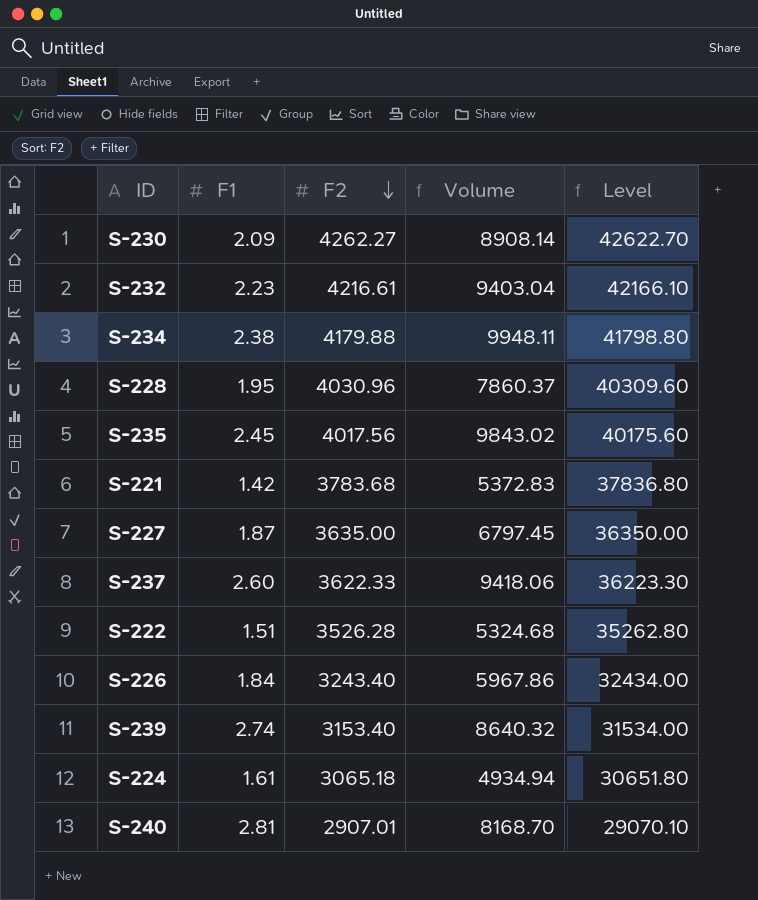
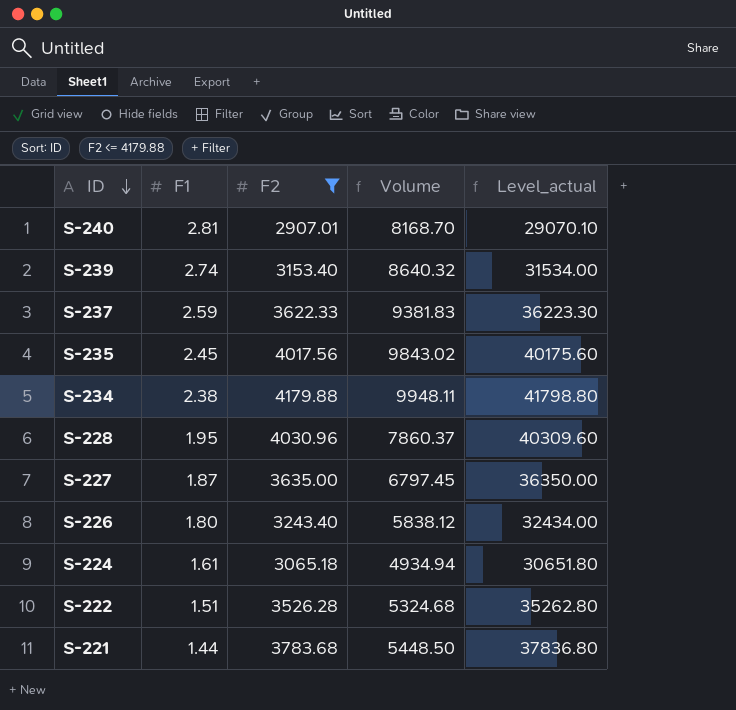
filter: none -> F2 <= 4179.88
row order: F2 descending -> ID descending
column name: Level -> Level_actual
S-237 | F1: 2.60 -> 2.59
S-237 | Volume: 9418.06 -> 9381.83
S-226 | F1: 1.84 -> 1.80
S-226 | Volume: 5967.86 -> 5838.12
S-221 | F1: 1.42 -> 1.44
S-221 | Volume: 5372.83 -> 5448.50

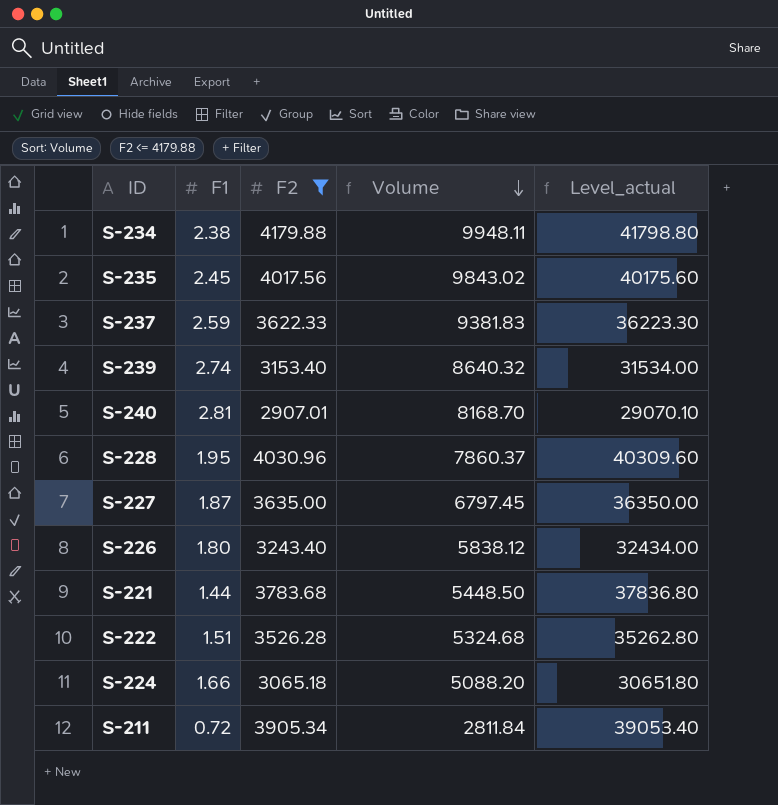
row order: ID descending -> Volume descending
S-224 | F1: 1.61 -> 1.66
S-224 | Volume: 4934.94 -> 5088.20
row S-211: none -> 0.72 | 3905.34 | 2811.84 | 39053.40

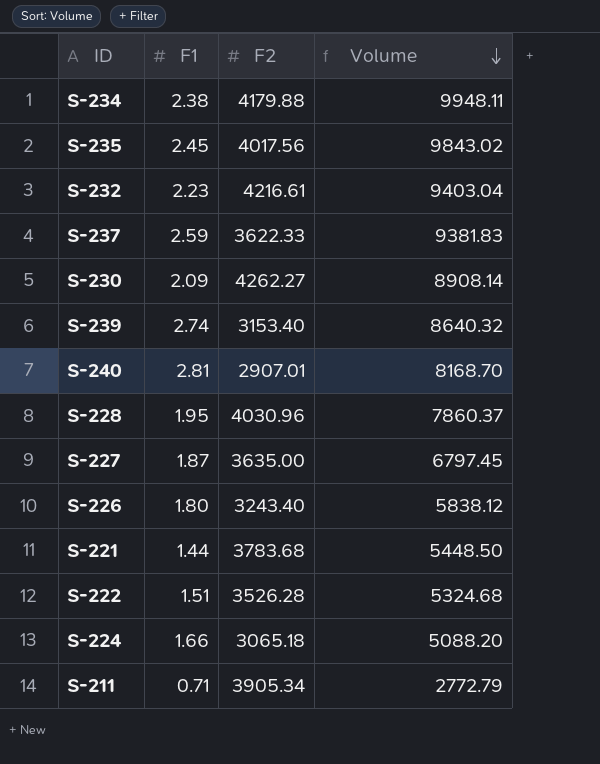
filter: F2 <= 4179.88 -> none
column Level_actual | formula: [F2] * 10 -> none
S-211 | F1: 0.72 -> 0.71
S-211 | Volume: 2811.84 -> 2772.79

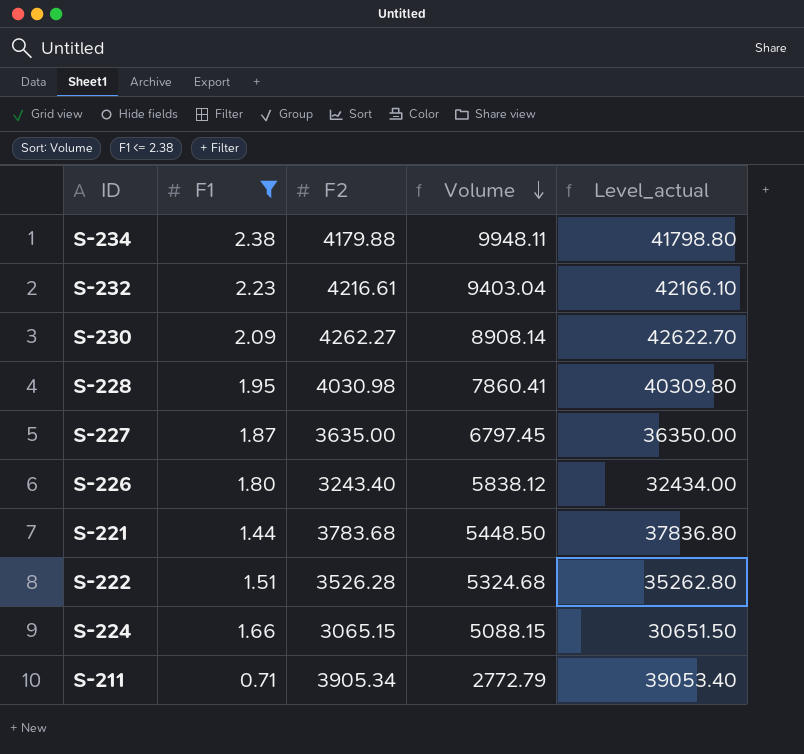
filter: none -> F1 <= 2.38
column Level_actual | formula: none -> [F2] * 10
S-228 | F2: 4030.96 -> 4030.98
S-228 | Volume: 7860.37 -> 7860.41
S-224 | F2: 3065.18 -> 3065.15
S-224 | Volume: 5088.20 -> 5088.15

